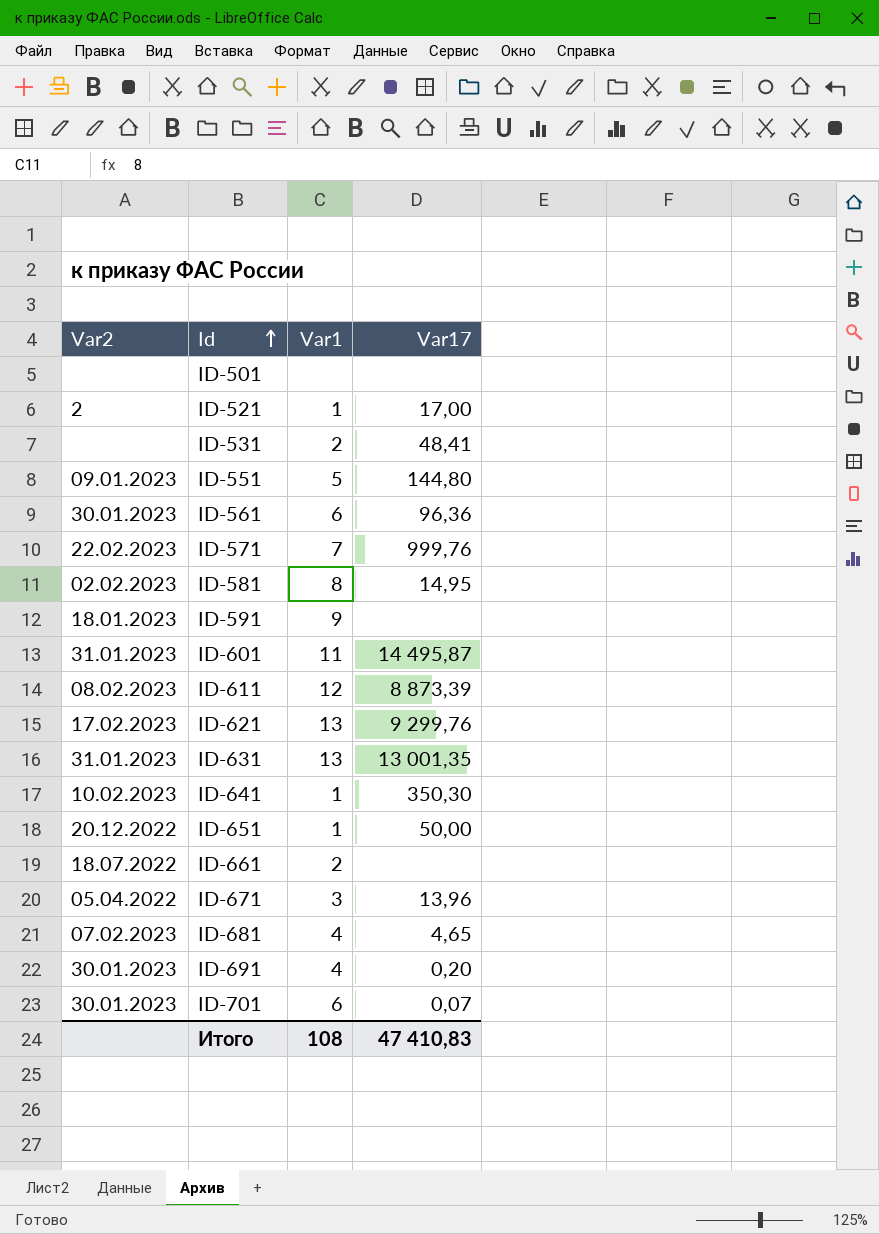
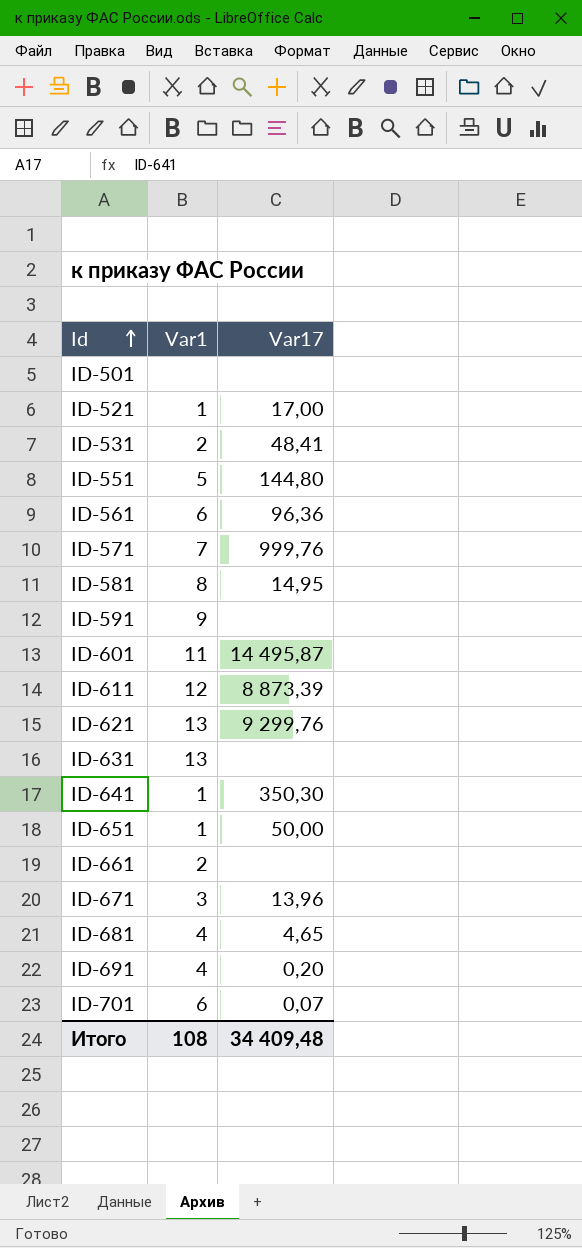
column Var2 | position: 1 -> none
ID-631 | Var17: 13 001,35 -> none
Итого | Var17: 47 410,83 -> 34 409,48

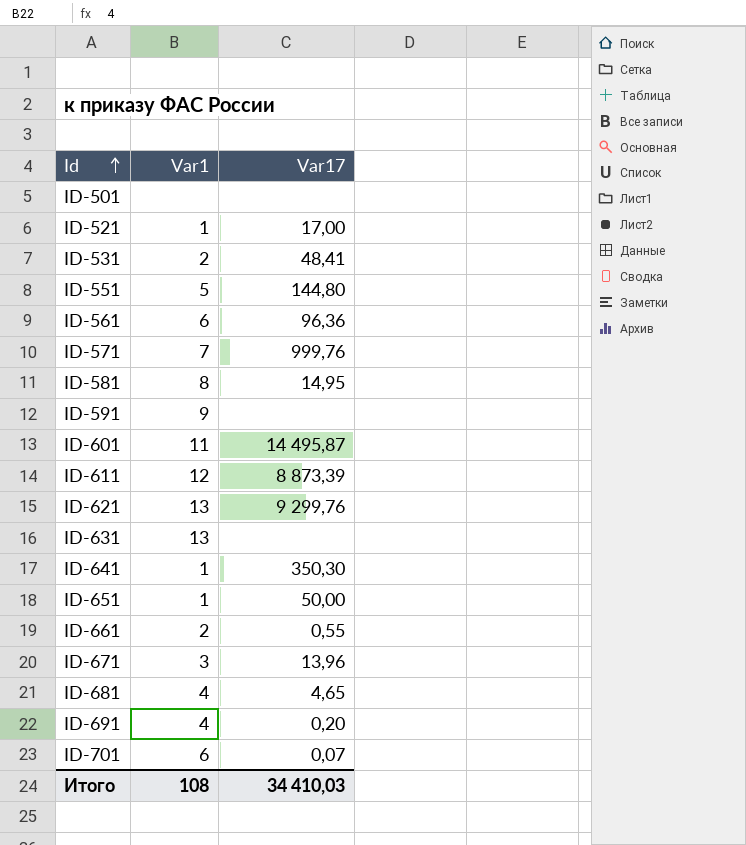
ID-661 | Var17: none -> 0,55
Итого | Var17: 34 409,48 -> 34 410,03

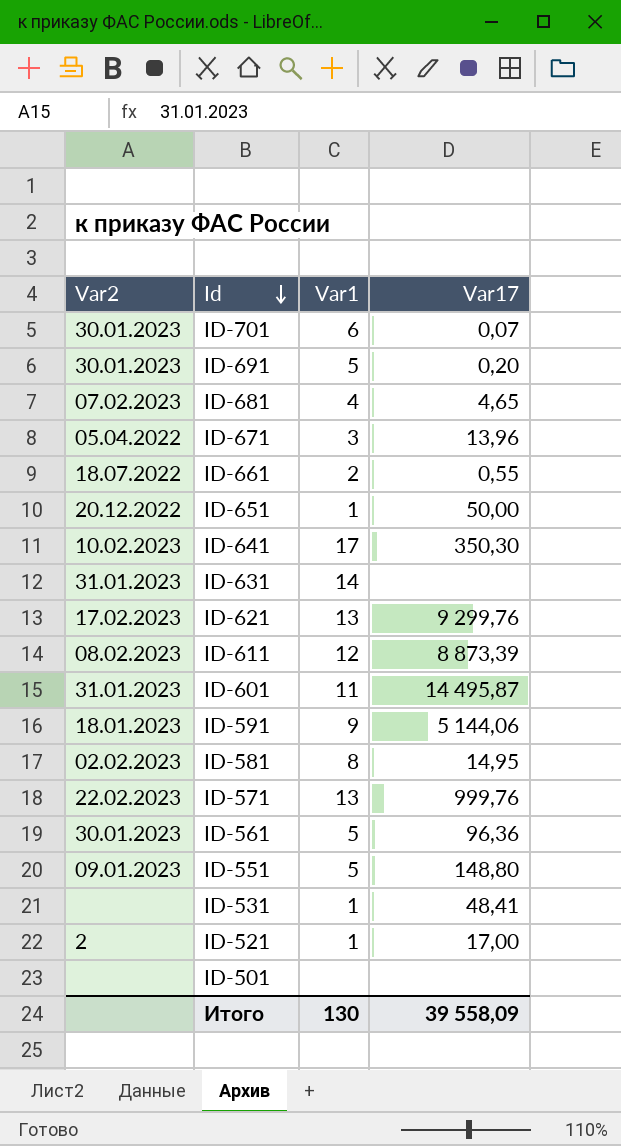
row order: Id ascending -> Id descending
column Var2 | position: none -> 1
ID-691 | Var1: 4 -> 5
ID-641 | Var1: 1 -> 17
ID-631 | Var1: 13 -> 14
ID-591 | Var17: none -> 5 144,06
ID-571 | Var1: 7 -> 13
ID-561 | Var1: 6 -> 5
ID-551 | Var17: 144,80 -> 148,80
ID-531 | Var1: 2 -> 1
Итого | Var1: 108 -> 130
Итого | Var17: 34 410,03 -> 39 558,09

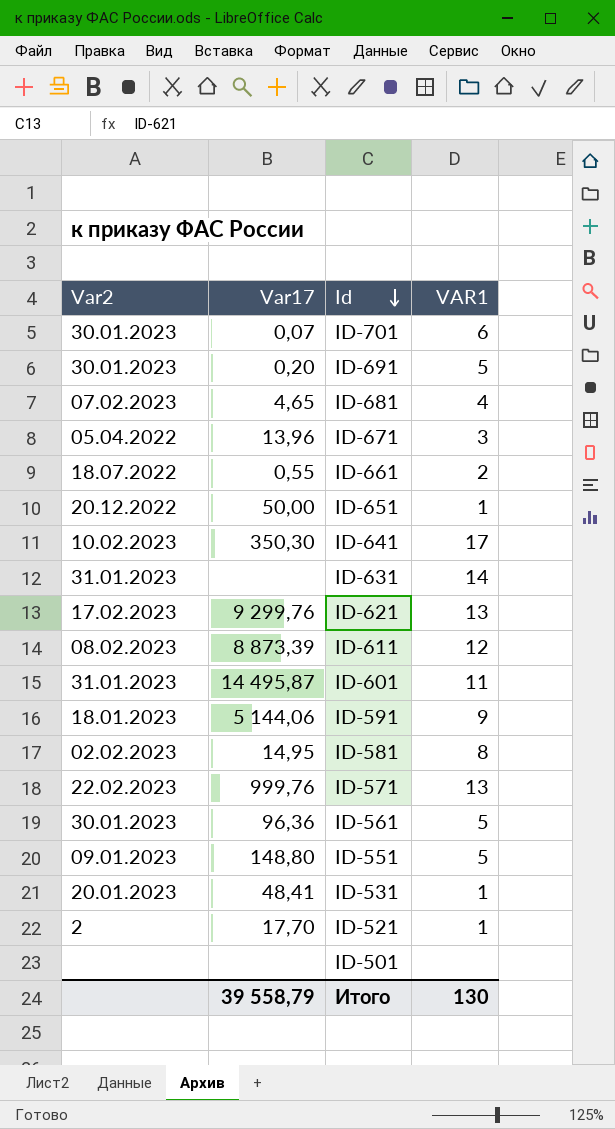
column Var17 | position: 4 -> 2
column name: Var1 -> VAR1
ID-531 | Var2: none -> 20.01.2023
ID-521 | Var17: 17,00 -> 17,70
Итого | Var17: 39 558,09 -> 39 558,79

